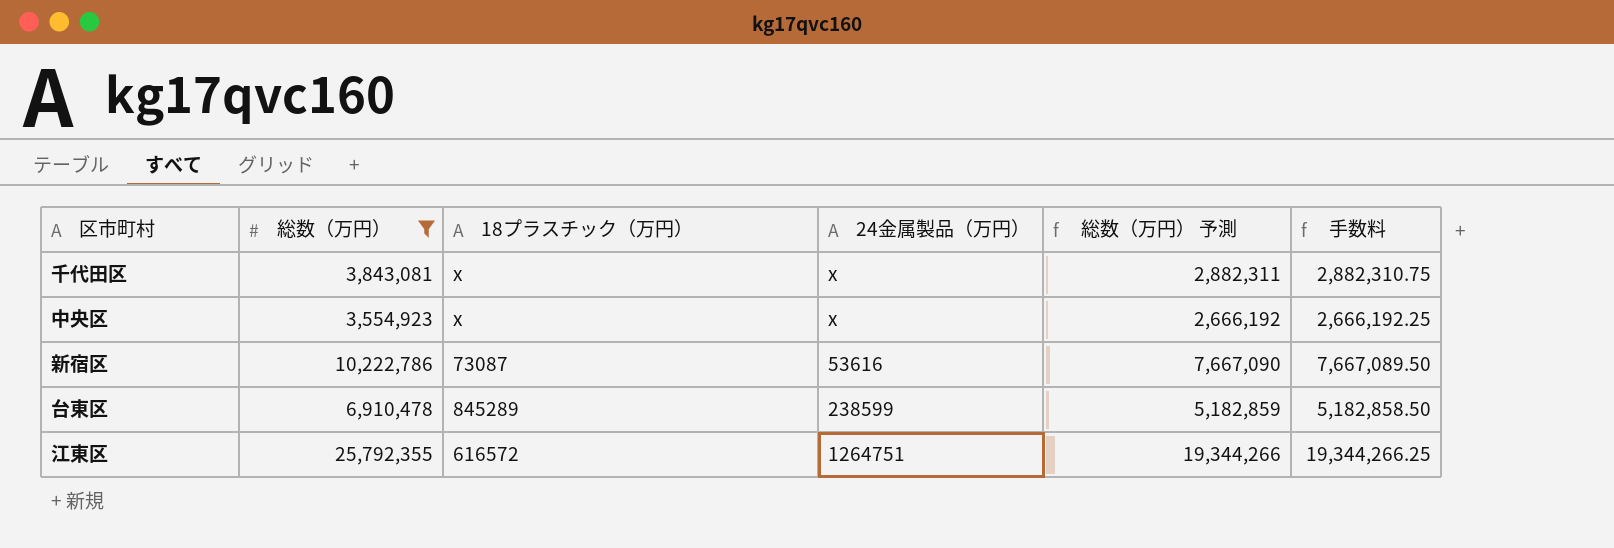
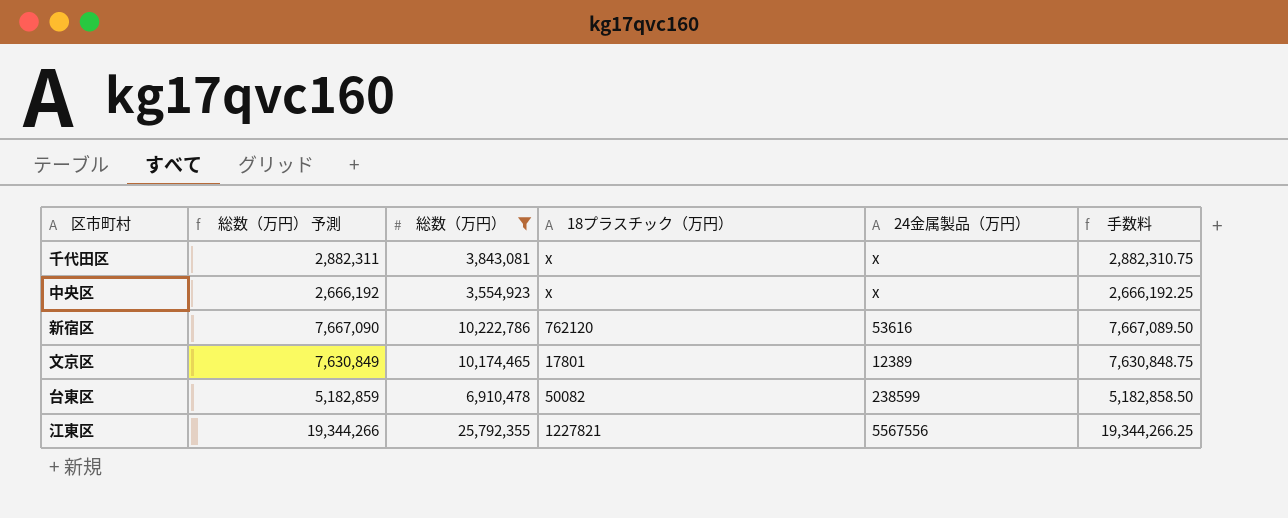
column 総数（万円） 予測 | position: 5 -> 2
新宿区 | 18プラスチック（万円）: 73087 -> 762120
row 文京区: none -> 7,630,849 | 10,174,465 | 17801 | 12389 | 7,630,848.75
台東区 | 18プラスチック（万円）: 845289 -> 50082
江東区 | 18プラスチック（万円）: 616572 -> 1227821
江東区 | 24金属製品（万円）: 1264751 -> 5567556

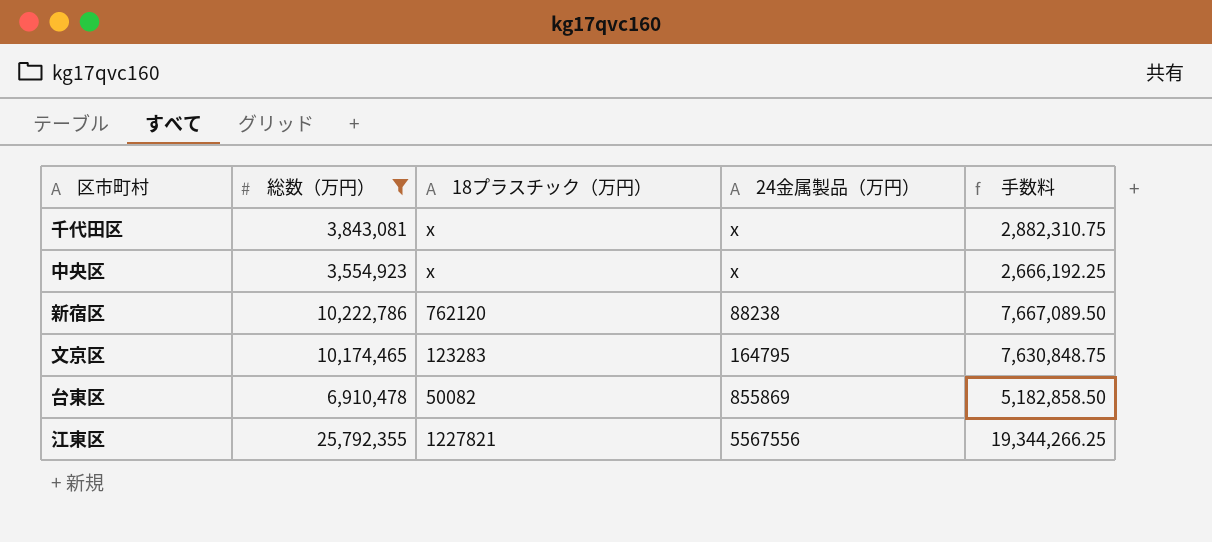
column 総数（万円） 予測 | formula: [総数（万円）] * 0.75 -> none
新宿区 | 24金属製品（万円）: 53616 -> 88238
文京区 | 18プラスチック（万円）: 17801 -> 123283
文京区 | 24金属製品（万円）: 12389 -> 164795
台東区 | 24金属製品（万円）: 238599 -> 855869

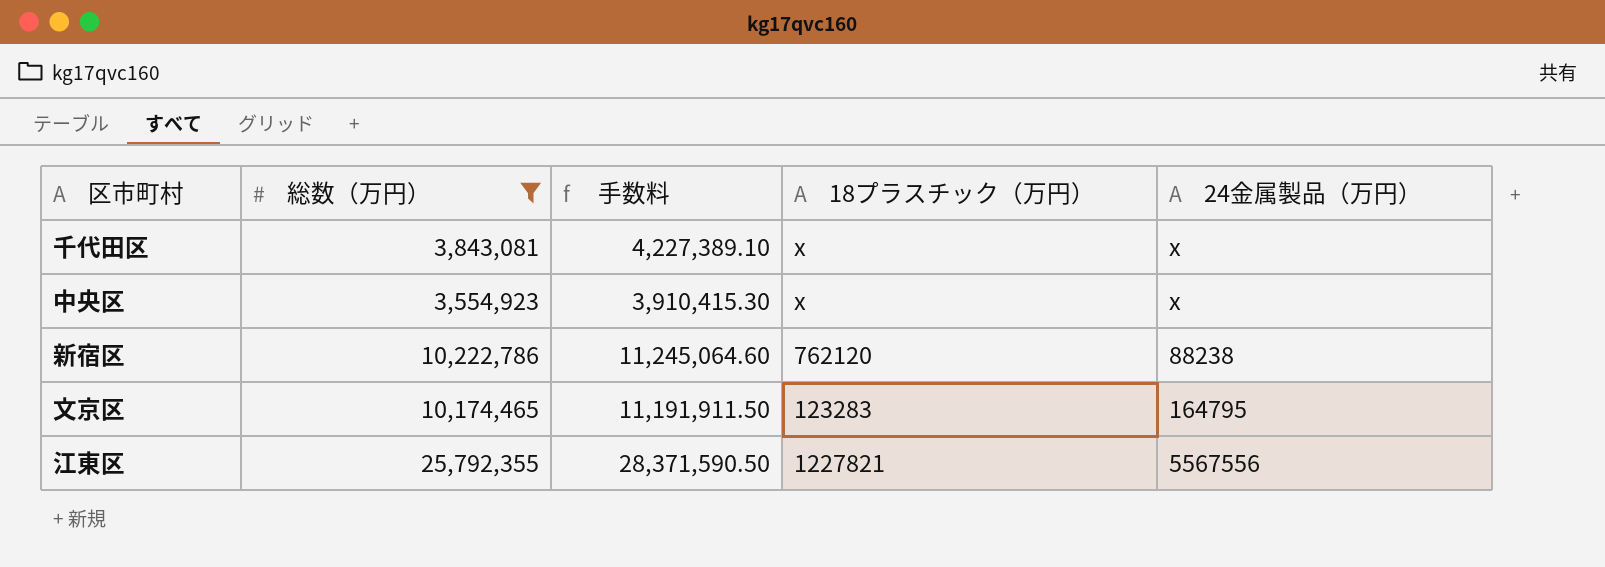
column 手数料 | formula: [総数（万円）] * 0.75 -> [総数（万円）] * 1.1
column 手数料 | position: 5 -> 3
row 台東区: 6,910,478 | 50082 | 855869 | 5,182,858.50 -> none

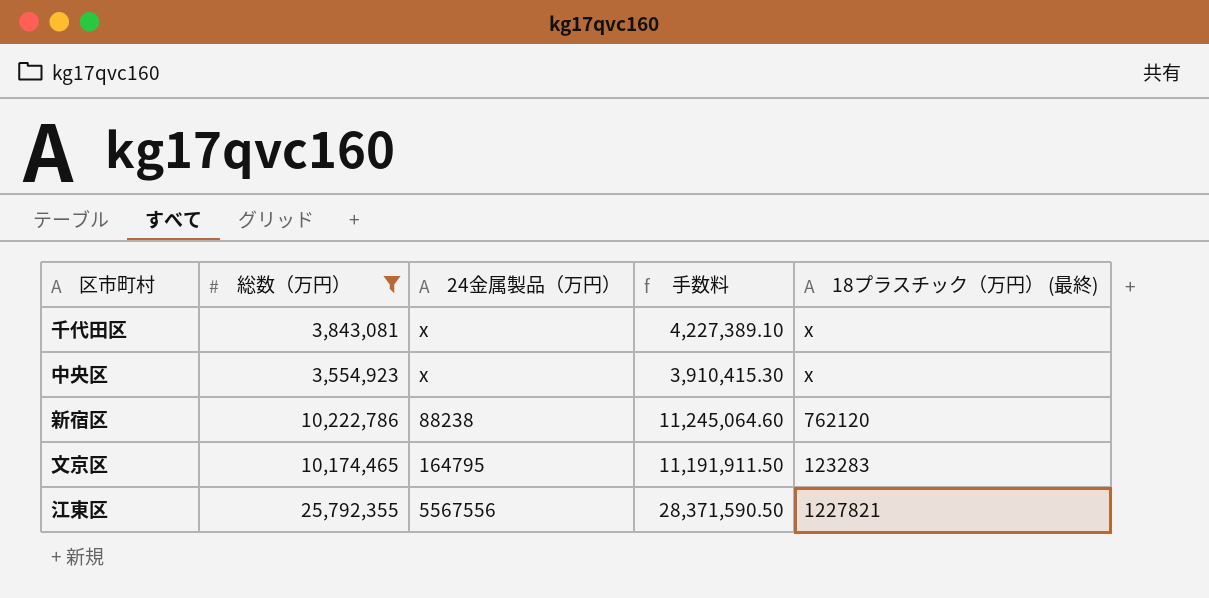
column 24金属製品（万円） | position: 5 -> 3
column name: 18プラスチック（万円） -> 18プラスチック（万円） (最終)

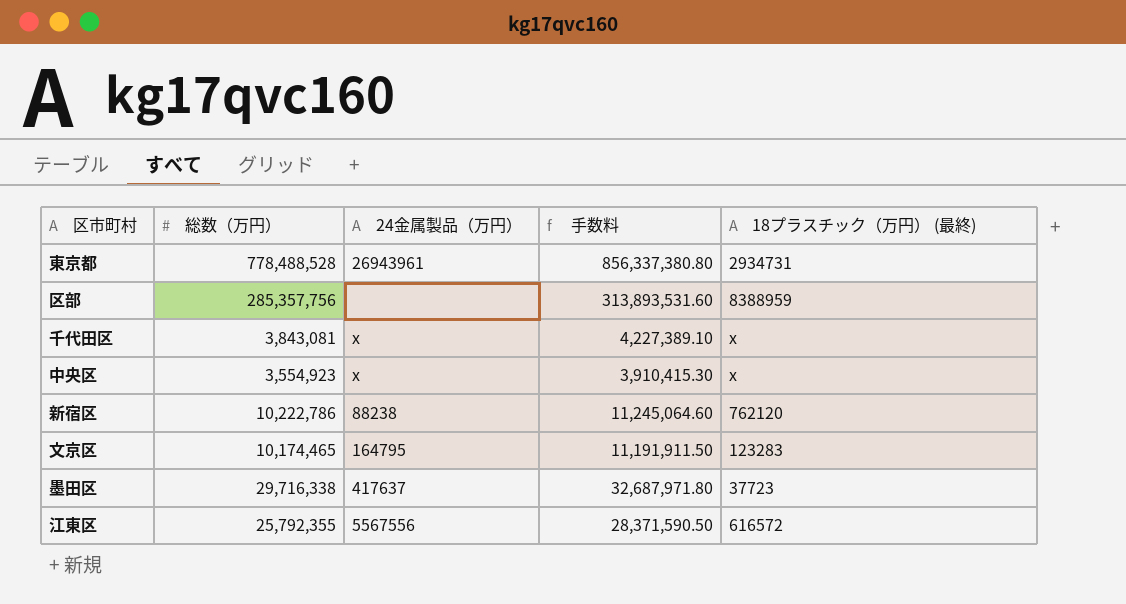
filter: 総数（万円） <= 25,792,355 -> none
江東区 | 18プラスチック（万円） (最終): 1227821 -> 616572

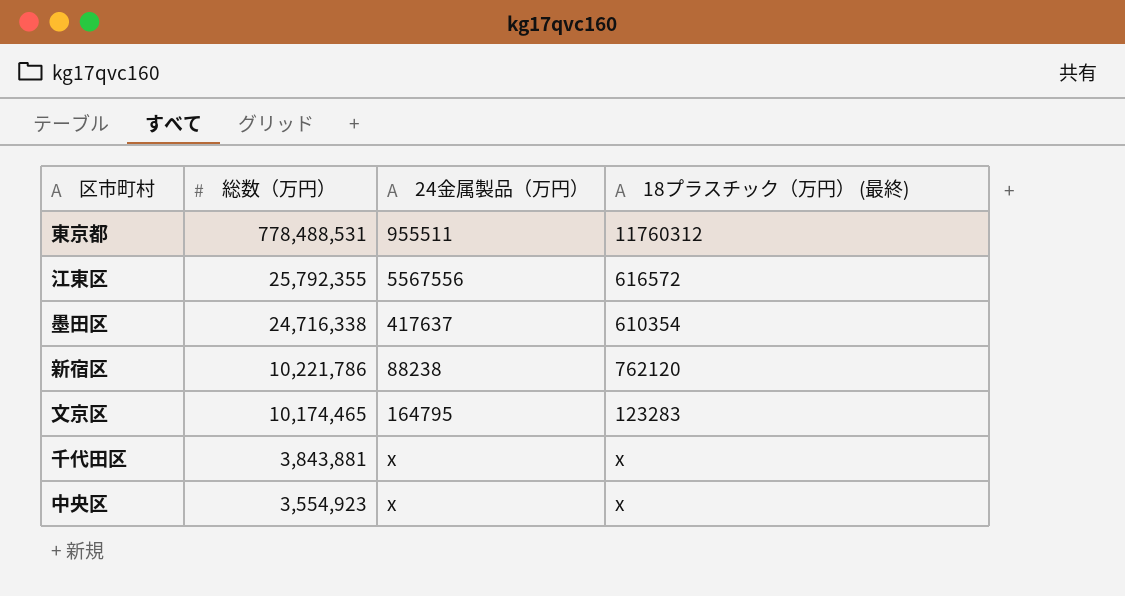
row order: none -> 総数（万円） descending
column 手数料 | formula: [総数（万円）] * 1.1 -> none
row 区部: 285,357,756 | none | 313,893,531.60 | 8388959 -> none
東京都 | 総数（万円）: 778,488,528 -> 778,488,531
東京都 | 24金属製品（万円）: 26943961 -> 955511
東京都 | 18プラスチック（万円） (最終): 2934731 -> 11760312
墨田区 | 総数（万円）: 29,716,338 -> 24,716,338
墨田区 | 18プラスチック（万円） (最終): 37723 -> 610354
新宿区 | 総数（万円）: 10,222,786 -> 10,221,786
千代田区 | 総数（万円）: 3,843,081 -> 3,843,881

